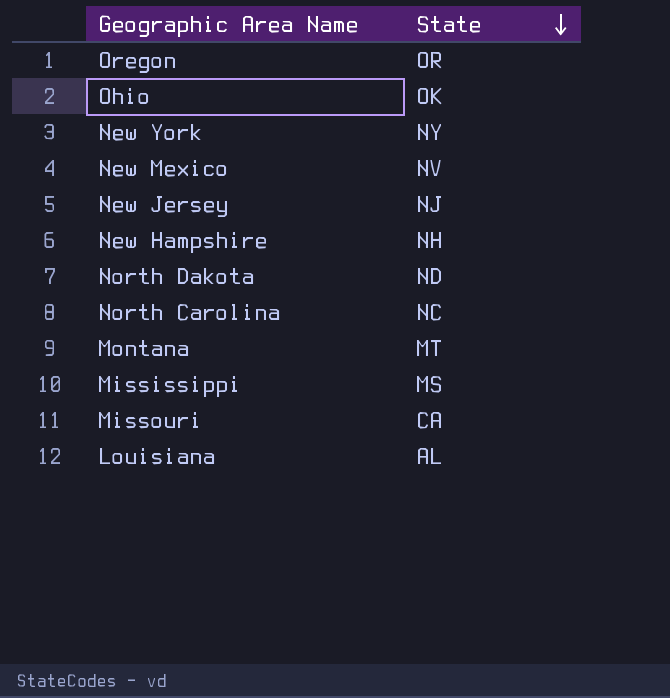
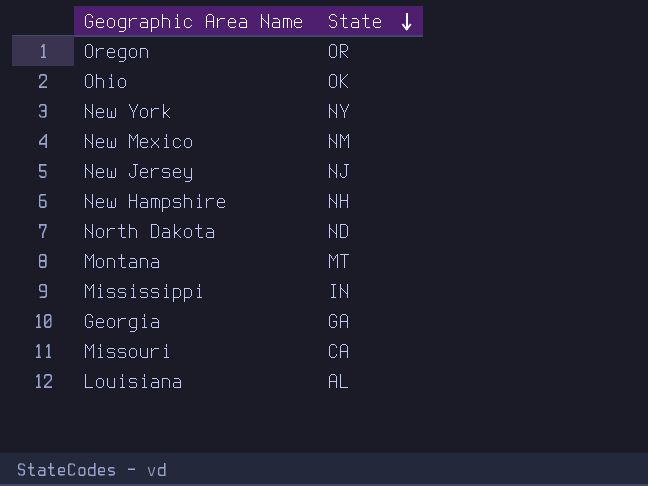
row North Carolina: NC -> none
New Mexico | State: NV -> NM
Mississippi | State: MS -> IN
row Georgia: none -> GA

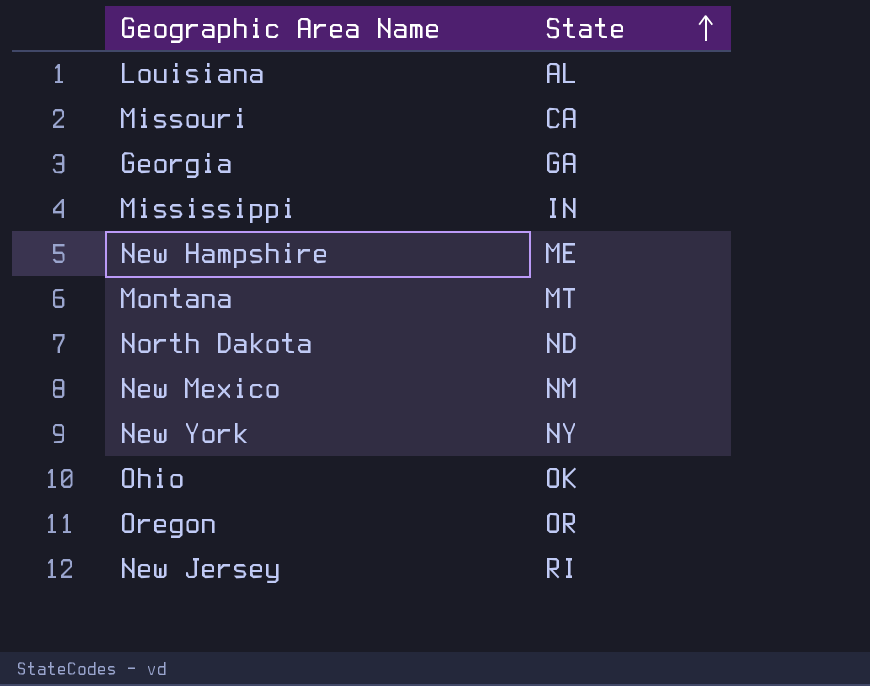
row order: State descending -> State ascending
New Hampshire | State: NH -> ME
New Jersey | State: NJ -> RI

